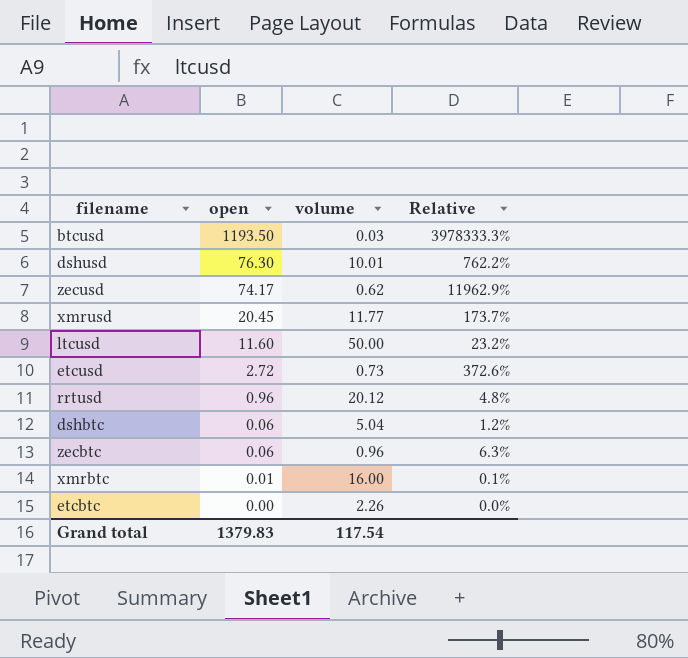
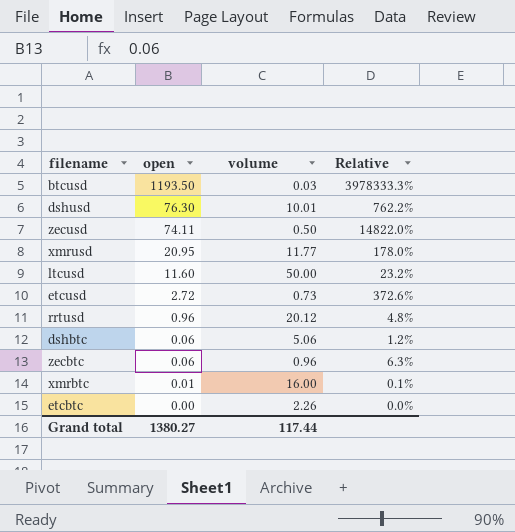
zecusd | open: 74.17 -> 74.11
zecusd | volume: 0.62 -> 0.50
zecusd | Relative: 11962.9% -> 14822.0%
xmrusd | open: 20.45 -> 20.95
xmrusd | Relative: 173.7% -> 178.0%
dshbtc | volume: 5.04 -> 5.06
Grand total | open: 1379.83 -> 1380.27
Grand total | volume: 117.54 -> 117.44

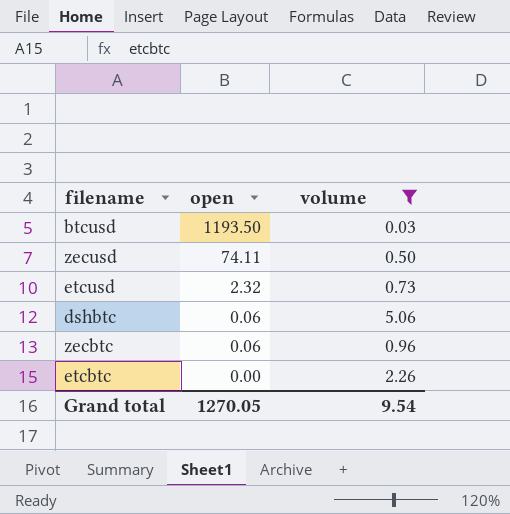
filter: none -> volume <= 5.06
column Relative | formula: [open] / [volume] -> none
etcusd | open: 2.72 -> 2.32
Grand total | open: 1380.27 -> 1270.05
Grand total | volume: 117.44 -> 9.54

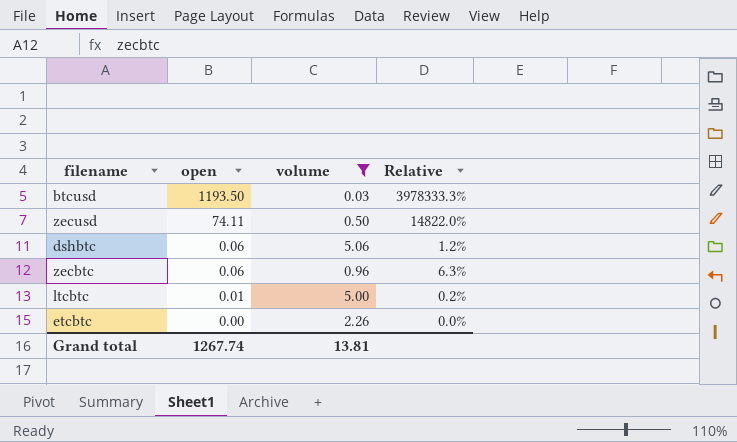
column Relative | formula: none -> [open] / [volume]
row etcusd: 2.32 | 0.73 -> none
row ltcbtc: none -> 0.01 | 5.00 | 0.2%
Grand total | open: 1270.05 -> 1267.74
Grand total | volume: 9.54 -> 13.81

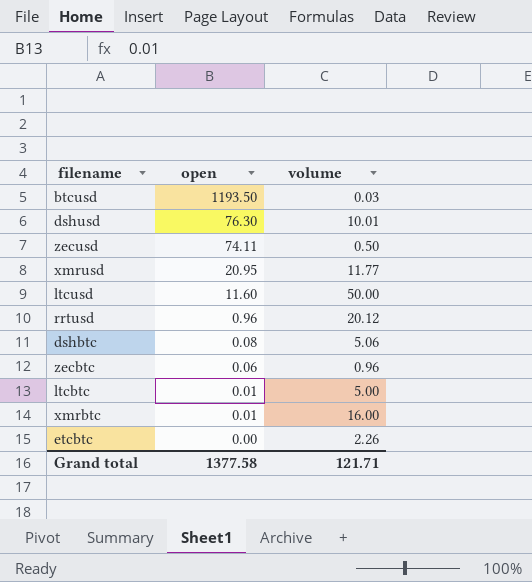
filter: volume <= 5.06 -> none
column Relative | formula: [open] / [volume] -> none
dshbtc | open: 0.06 -> 0.08
Grand total | open: 1267.74 -> 1377.58
Grand total | volume: 13.81 -> 121.71

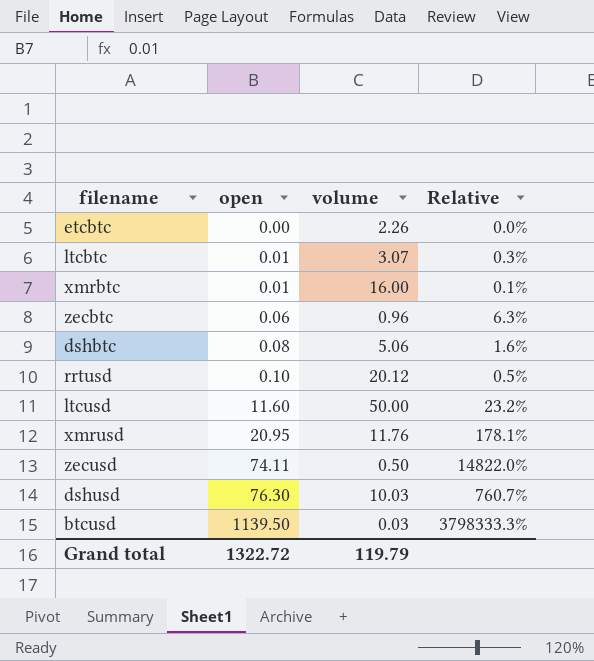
row order: open descending -> open ascending
column Relative | formula: none -> [open] / [volume]
ltcbtc | volume: 5.00 -> 3.07
rrtusd | open: 0.96 -> 0.10
xmrusd | volume: 11.77 -> 11.76
dshusd | volume: 10.01 -> 10.03
btcusd | open: 1193.50 -> 1139.50
Grand total | open: 1377.58 -> 1322.72
Grand total | volume: 121.71 -> 119.79

